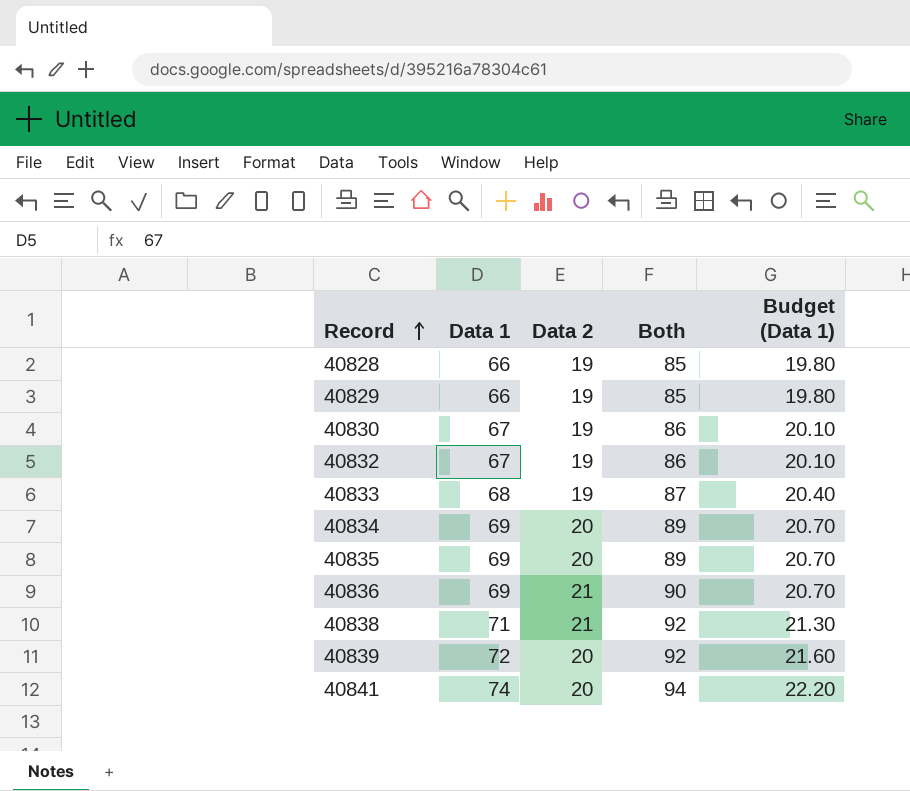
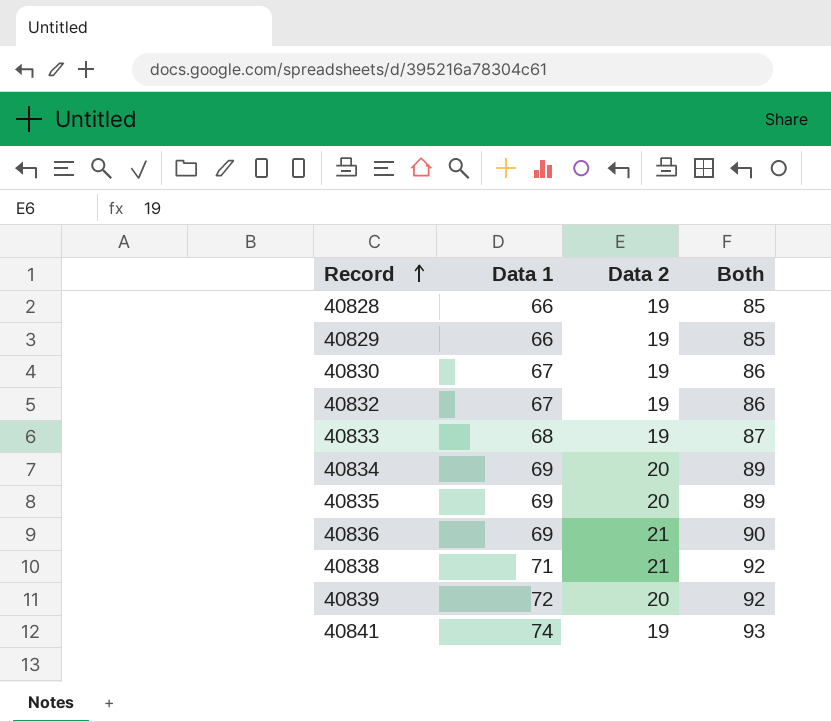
column Budget (Data 1) | formula: [Data 1] * 0.3 -> none
40841 | Data 2: 20 -> 19
40841 | Both: 94 -> 93

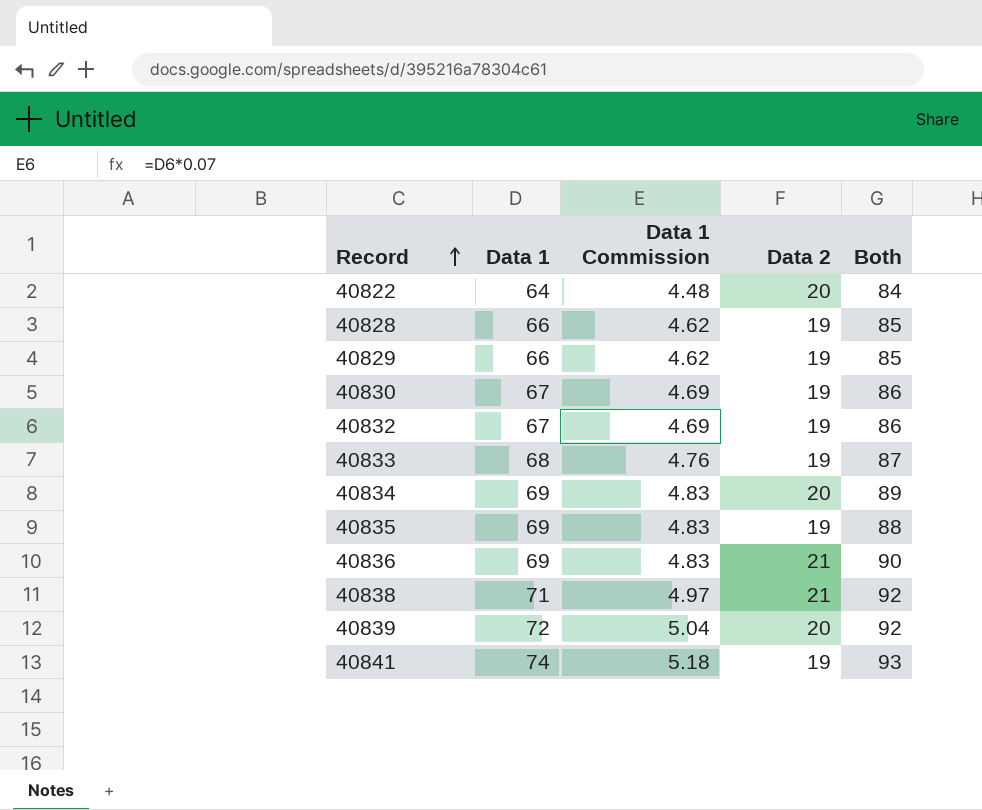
column Data 1 Commission | formula: none -> [Data 1] * 0.07
row 40822: none -> 64 | 4.48 | 20 | 84
40835 | Data 2: 20 -> 19
40835 | Both: 89 -> 88

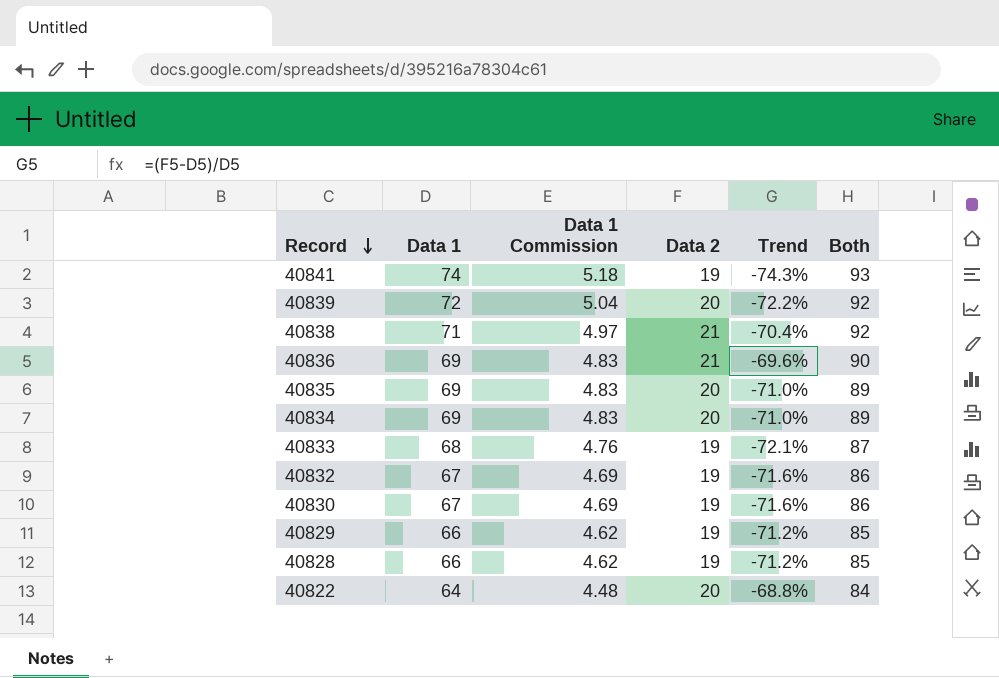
row order: Record ascending -> Record descending
column Trend | formula: none -> ([Data 2] - [Data 1]) / [Data 1]
40835 | Data 2: 19 -> 20
40835 | Both: 88 -> 89

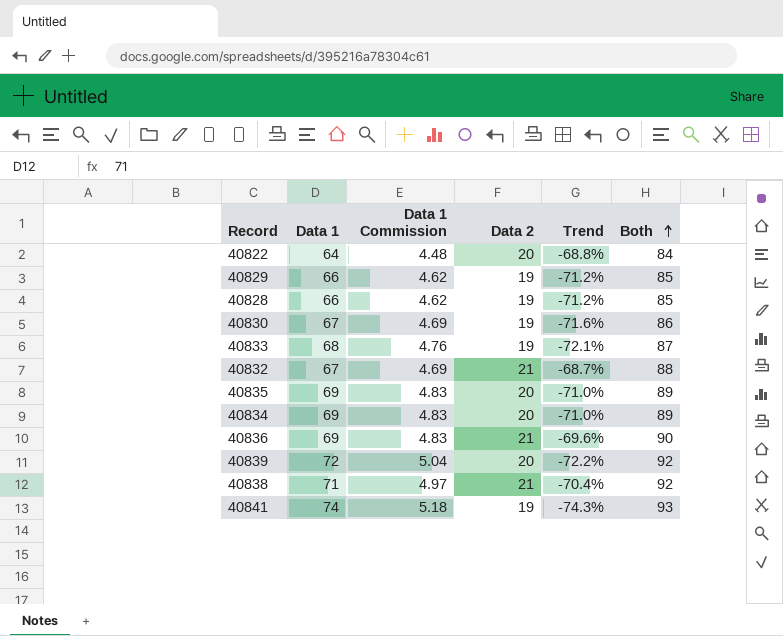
row order: Record descending -> Both ascending
40832 | Data 2: 19 -> 21
40832 | Trend: -71.6% -> -68.7%
40832 | Both: 86 -> 88

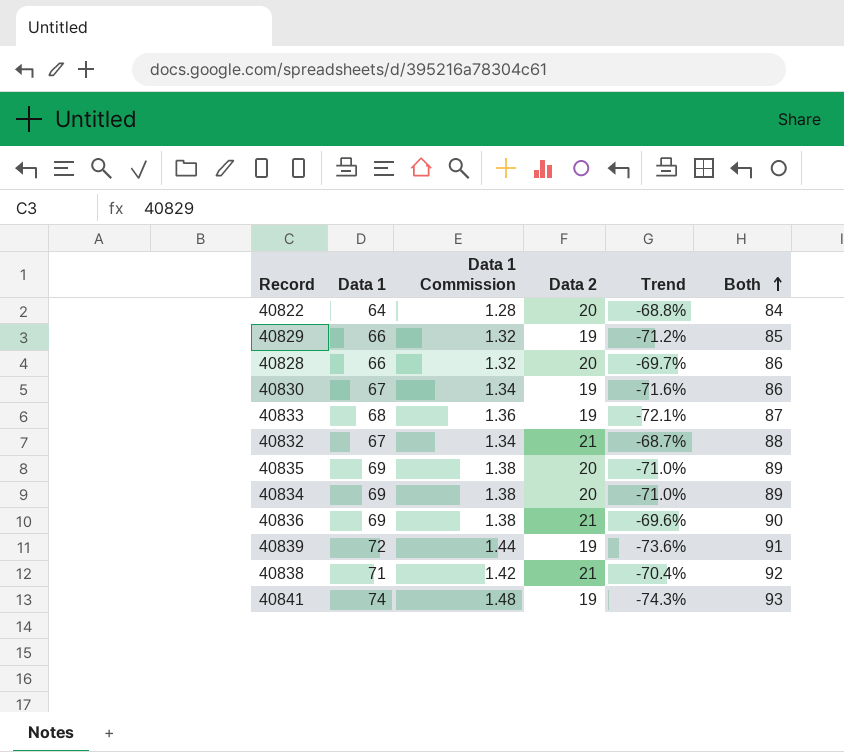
column Data 1 Commission | formula: [Data 1] * 0.07 -> [Data 1] * 0.02
40828 | Data 2: 19 -> 20
40828 | Trend: -71.2% -> -69.7%
40828 | Both: 85 -> 86
40839 | Data 2: 20 -> 19
40839 | Trend: -72.2% -> -73.6%
40839 | Both: 92 -> 91

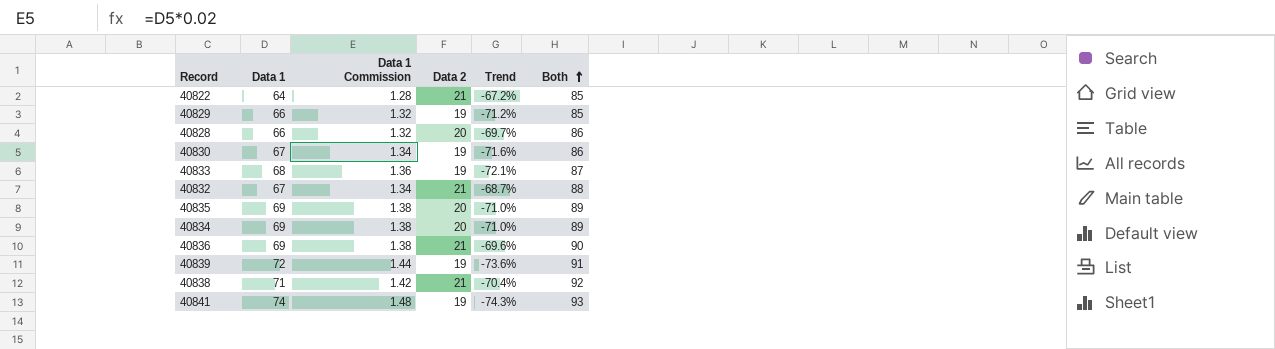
40822 | Data 2: 20 -> 21
40822 | Trend: -68.8% -> -67.2%
40822 | Both: 84 -> 85

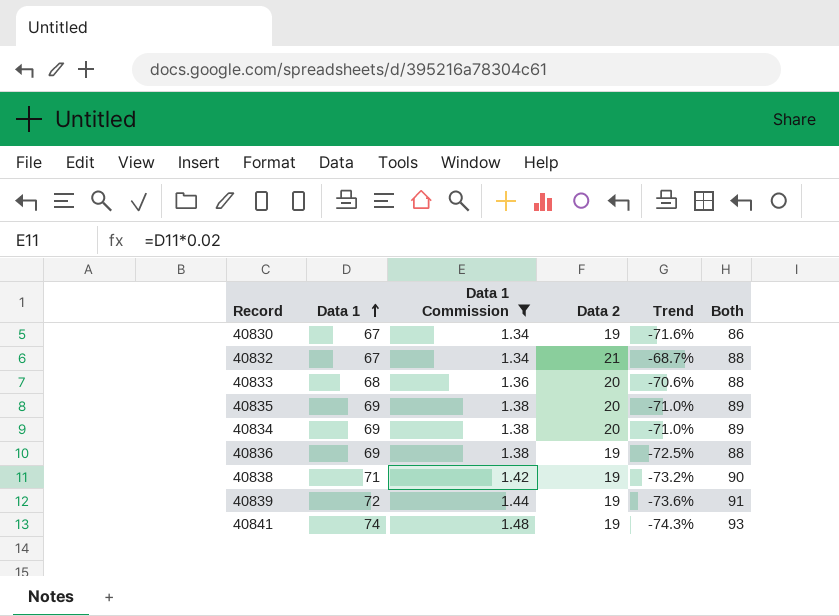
filter: none -> Data 1 Commission >= 1.34
row order: Both ascending -> Data 1 ascending
40833 | Data 2: 19 -> 20
40833 | Trend: -72.1% -> -70.6%
40833 | Both: 87 -> 88
40836 | Data 2: 21 -> 19
40836 | Trend: -69.6% -> -72.5%
40836 | Both: 90 -> 88
40838 | Data 2: 21 -> 19
40838 | Trend: -70.4% -> -73.2%
40838 | Both: 92 -> 90

